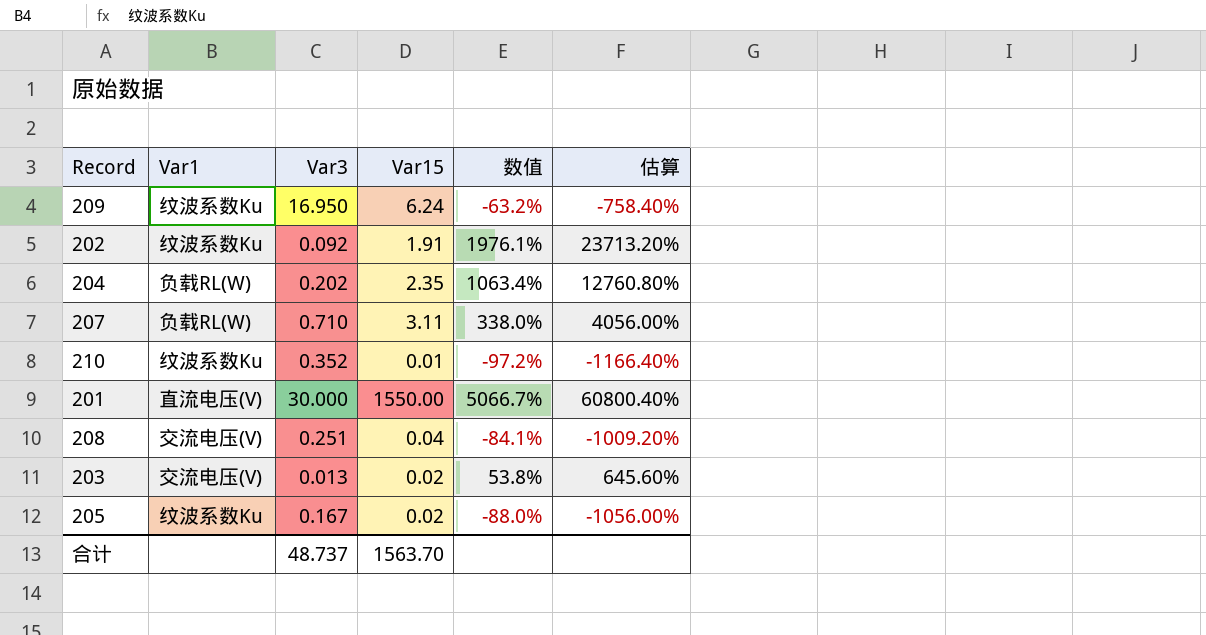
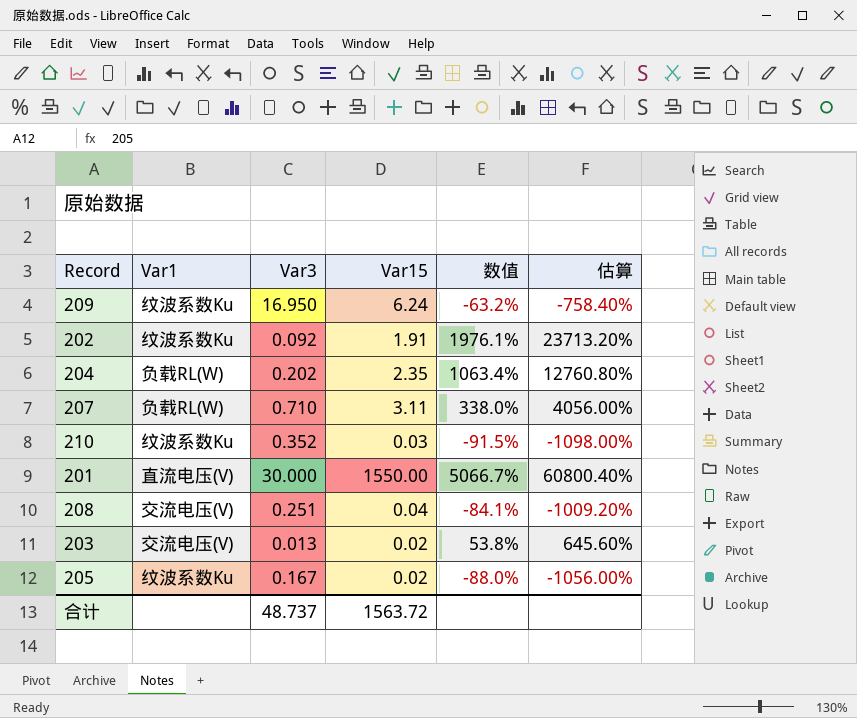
210 | Var15: 0.01 -> 0.03
210 | 数值: -97.2% -> -91.5%
210 | 估算: -1166.40% -> -1098.00%
合计 | Var15: 1563.70 -> 1563.72

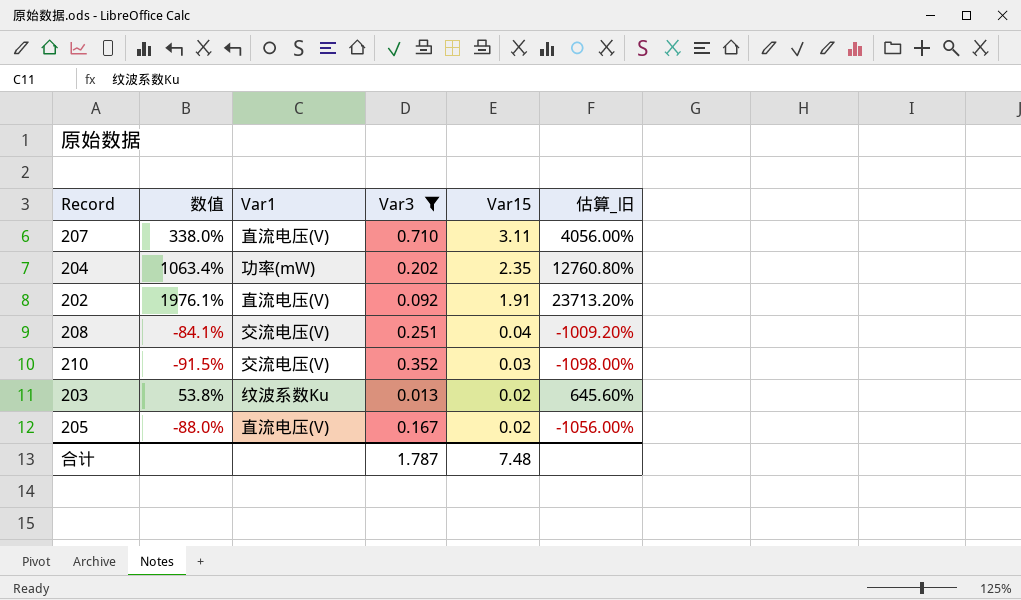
filter: none -> Var3 <= 0.710
row order: none -> Var15 descending
column 数值 | position: 5 -> 2
column name: 估算 -> 估算_旧
207 | Var1: 负载RL(W) -> 直流电压(V)
204 | Var1: 负载RL(W) -> 功率(mW)
202 | Var1: 纹波系数Ku -> 直流电压(V)
210 | Var1: 纹波系数Ku -> 交流电压(V)
203 | Var1: 交流电压(V) -> 纹波系数Ku
205 | Var1: 纹波系数Ku -> 直流电压(V)
合计 | Var3: 48.737 -> 1.787
合计 | Var15: 1563.72 -> 7.48

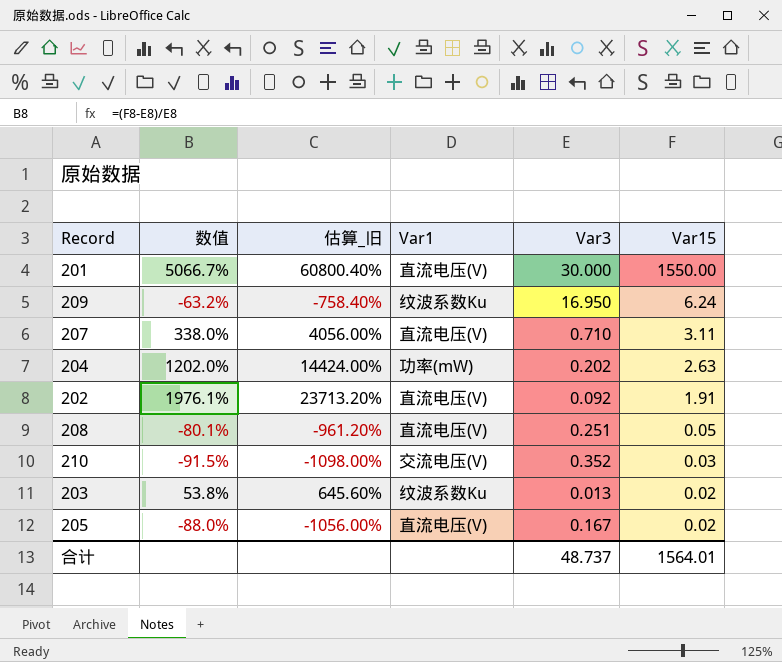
filter: Var3 <= 0.710 -> none
column 估算_旧 | position: 6 -> 3
204 | 数值: 1063.4% -> 1202.0%
204 | 估算_旧: 12760.80% -> 14424.00%
204 | Var15: 2.35 -> 2.63
208 | 数值: -84.1% -> -80.1%
208 | 估算_旧: -1009.20% -> -961.20%
208 | Var1: 交流电压(V) -> 直流电压(V)
208 | Var15: 0.04 -> 0.05
合计 | Var3: 1.787 -> 48.737
合计 | Var15: 7.48 -> 1564.01

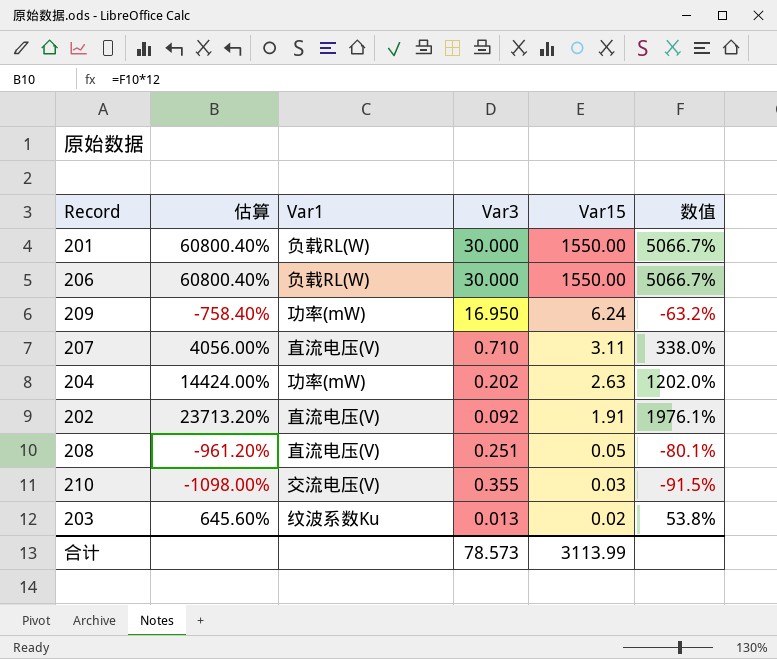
column name: 估算_旧 -> 估算
column 数值 | position: 2 -> 6
row 205: -88.0% | -1056.00% | 直流电压(V) | 0.167 | 0.02 -> none
201 | Var1: 直流电压(V) -> 负载RL(W)
row 206: none -> 60800.40% | 负载RL(W) | 30.000 | 1550.00 | 5066.7%
209 | Var1: 纹波系数Ku -> 功率(mW)
210 | Var3: 0.352 -> 0.355
合计 | Var3: 48.737 -> 78.573
合计 | Var15: 1564.01 -> 3113.99

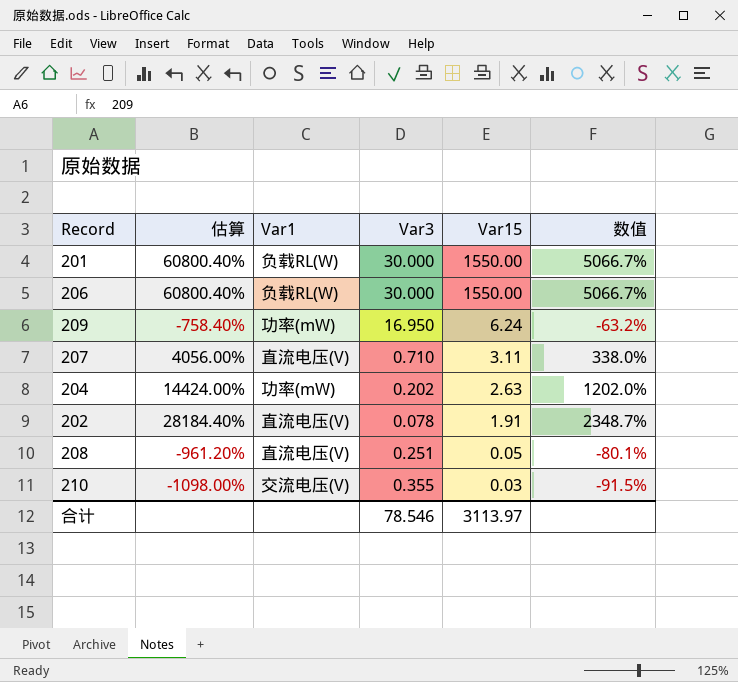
row 203: 645.60% | 纹波系数Ku | 0.013 | 0.02 | 53.8% -> none
202 | 估算: 23713.20% -> 28184.40%
202 | Var3: 0.092 -> 0.078
202 | 数值: 1976.1% -> 2348.7%
合计 | Var3: 78.573 -> 78.546
合计 | Var15: 3113.99 -> 3113.97

